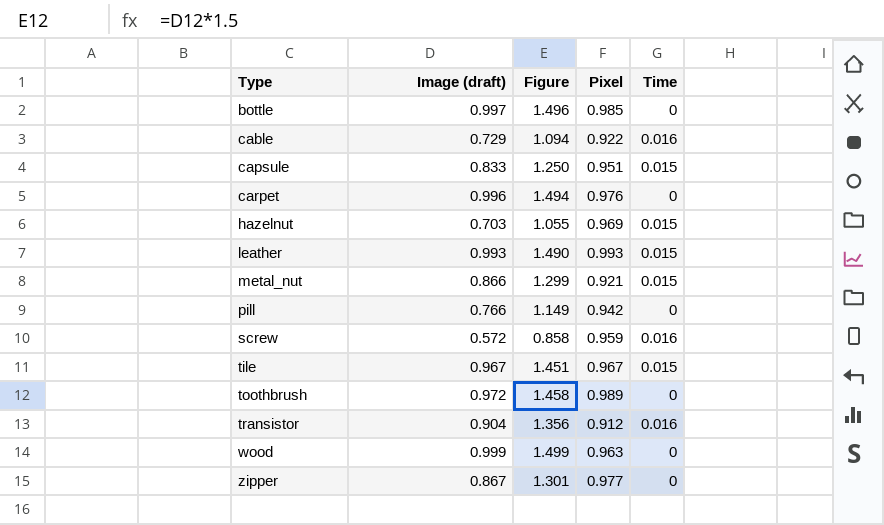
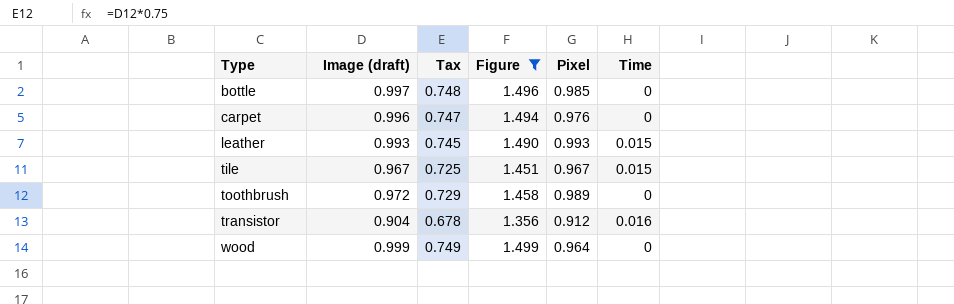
filter: none -> Figure >= 1.356
column Tax | formula: none -> [Image (draft)] * 0.75
wood | Pixel: 0.963 -> 0.964

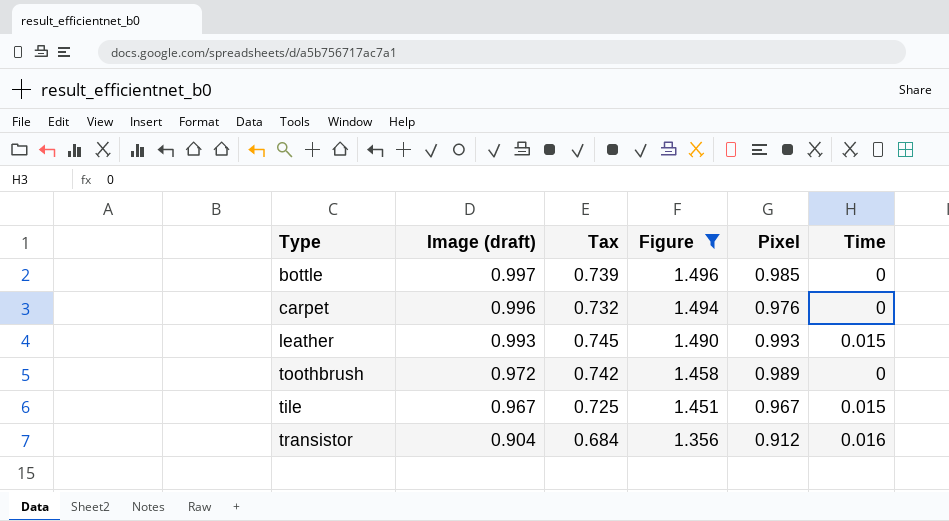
row order: Type ascending -> Image (draft) descending
column Tax | formula: [Image (draft)] * 0.75 -> [Pixel] * 0.75
row wood: 0.999 | 0.749 | 1.499 | 0.964 | 0 -> none

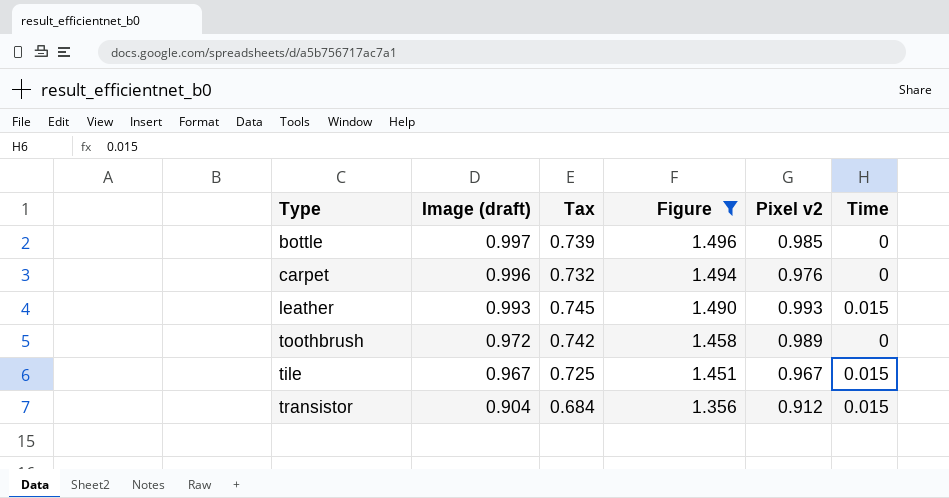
column name: Pixel -> Pixel v2
transistor | Time: 0.016 -> 0.015

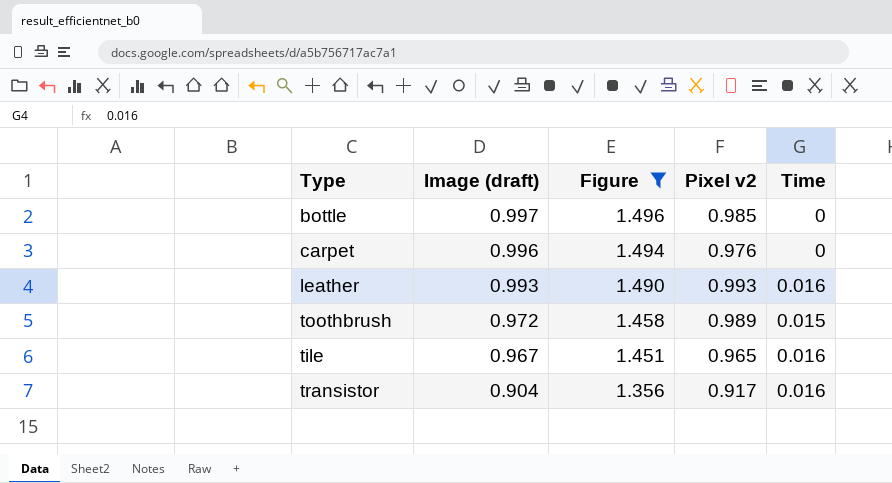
column Tax | formula: [Pixel v2] * 0.75 -> none
leather | Time: 0.015 -> 0.016
toothbrush | Time: 0 -> 0.015
tile | Pixel v2: 0.967 -> 0.965
tile | Time: 0.015 -> 0.016
transistor | Pixel v2: 0.912 -> 0.917
transistor | Time: 0.015 -> 0.016

